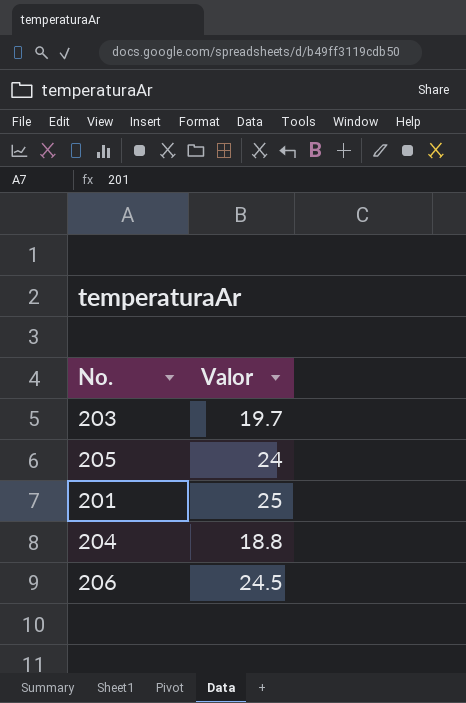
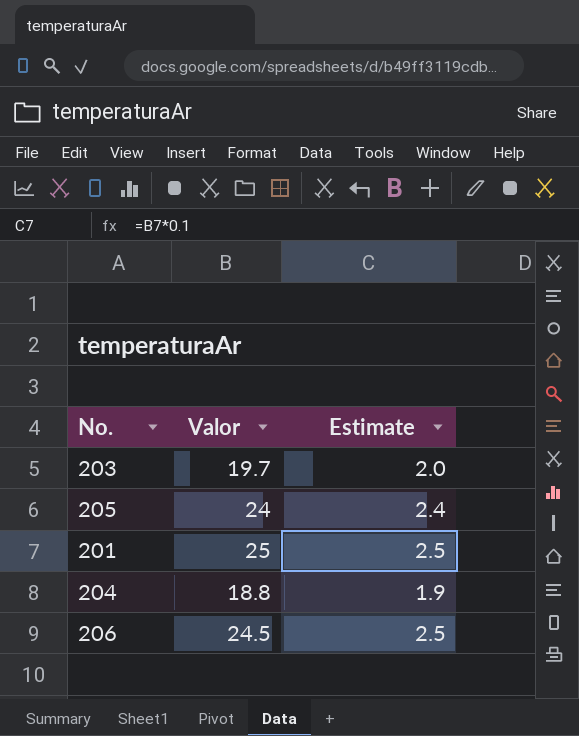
column Estimate | formula: none -> [Valor] * 0.1

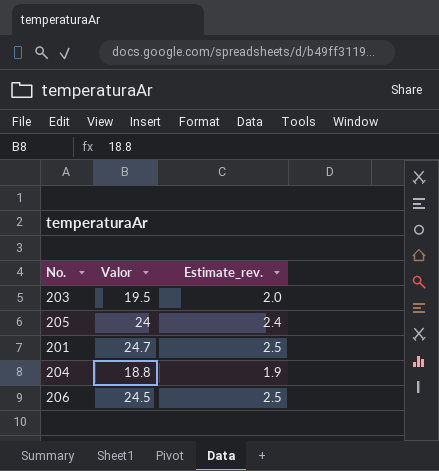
column name: Estimate -> Estimate_rev.
203 | Valor: 19.7 -> 19.5
201 | Valor: 25 -> 24.7

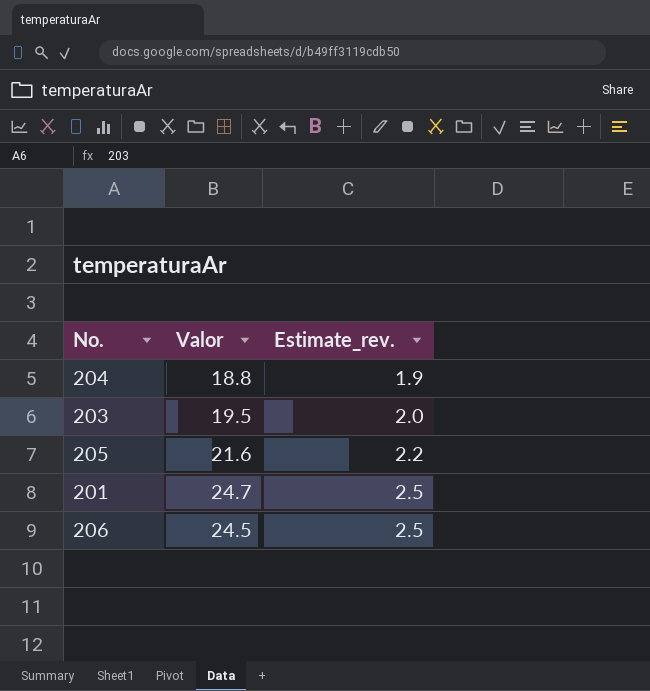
row order: none -> Estimate_rev. ascending
205 | Valor: 24 -> 21.6
205 | Estimate_rev.: 2.4 -> 2.2

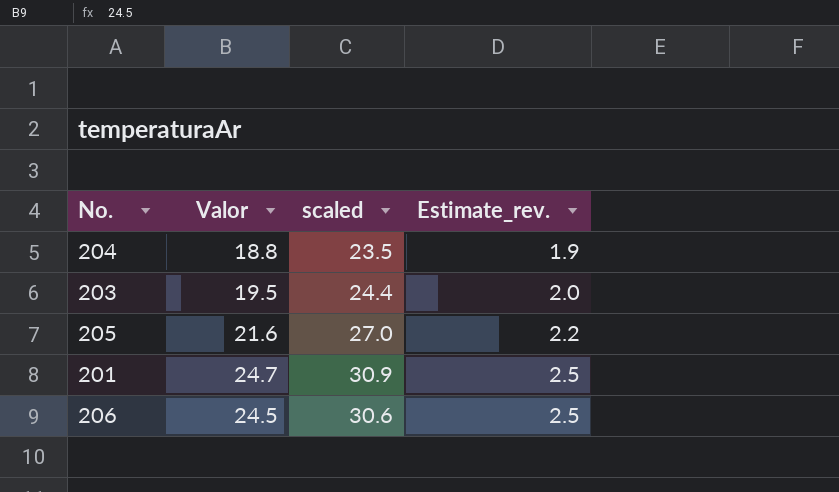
column scaled | formula: none -> [Valor] * 1.25

